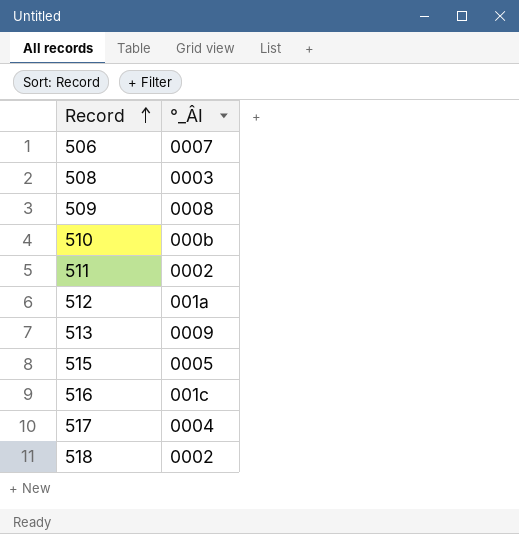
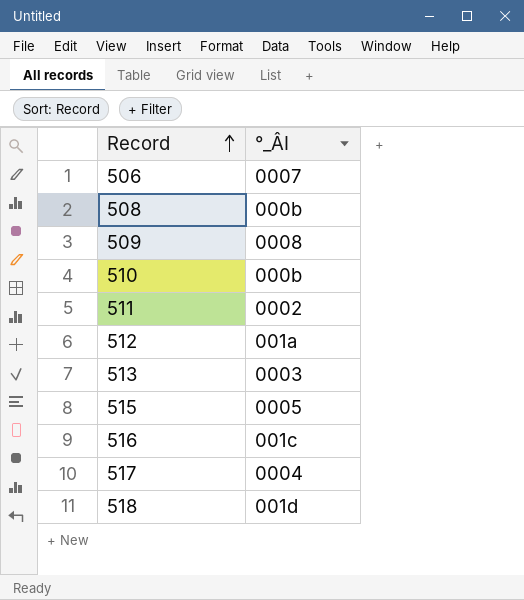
508 | °_ÂI: 0003 -> 000b
513 | °_ÂI: 0009 -> 0003
518 | °_ÂI: 0002 -> 001d

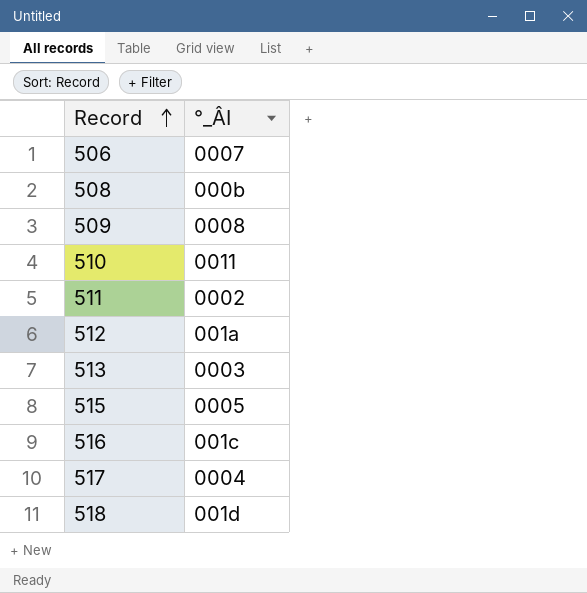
510 | °_ÂI: 000b -> 0011

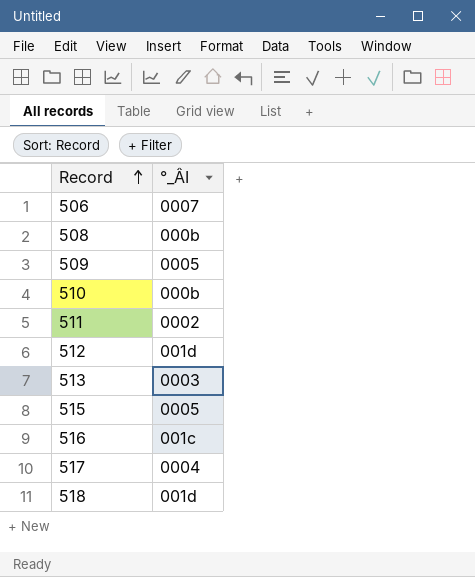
509 | °_ÂI: 0008 -> 0005
510 | °_ÂI: 0011 -> 000b
512 | °_ÂI: 001a -> 001d

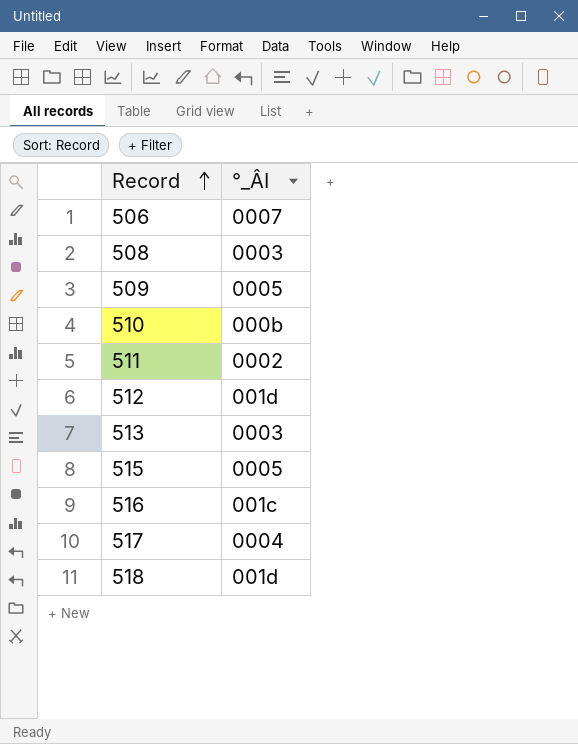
508 | °_ÂI: 000b -> 0003

